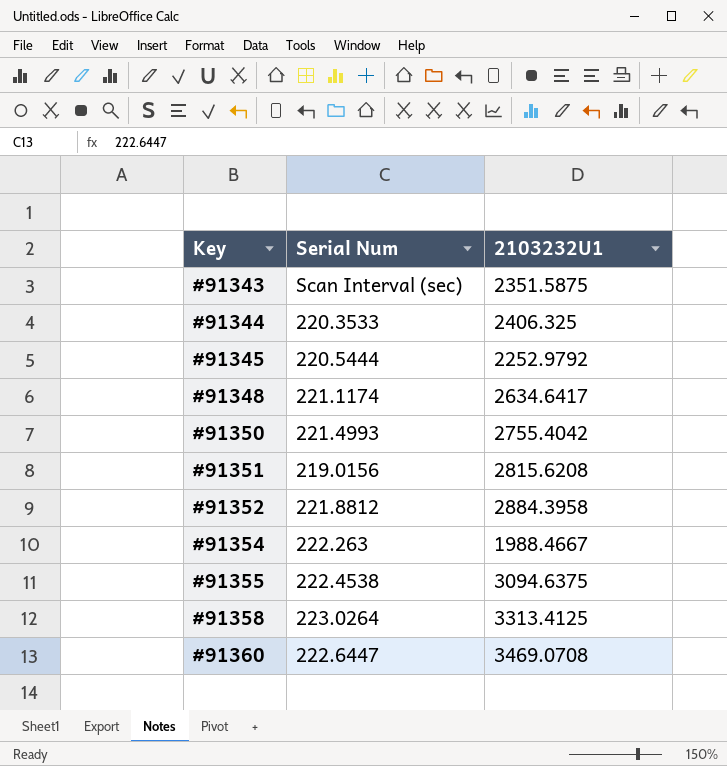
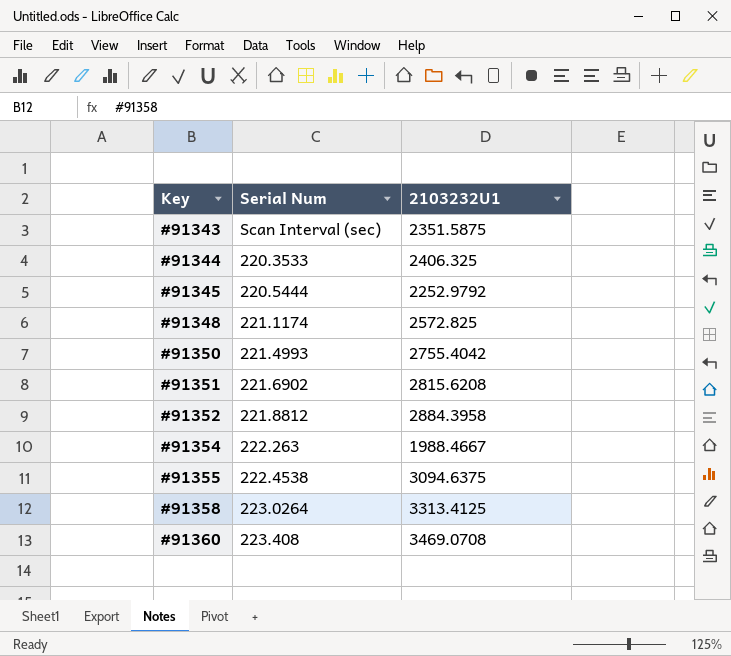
#91348 | 2103232U1: 2634.6417 -> 2572.825
#91351 | Serial Num: 219.0156 -> 221.6902
#91360 | Serial Num: 222.6447 -> 223.408

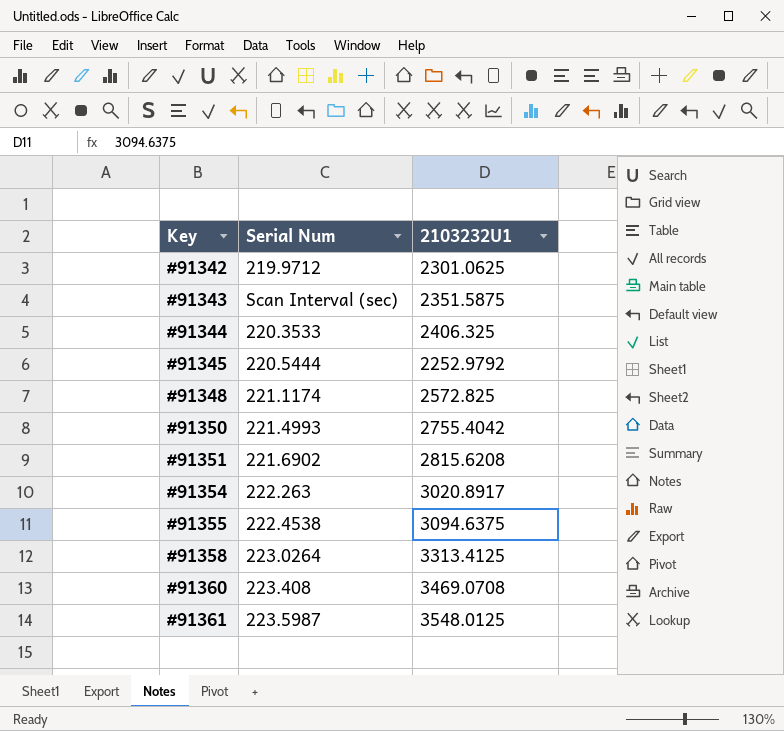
row #91352: 221.8812 | 2884.3958 -> none
row #91342: none -> 219.9712 | 2301.0625
#91354 | 2103232U1: 1988.4667 -> 3020.8917
row #91361: none -> 223.5987 | 3548.0125

